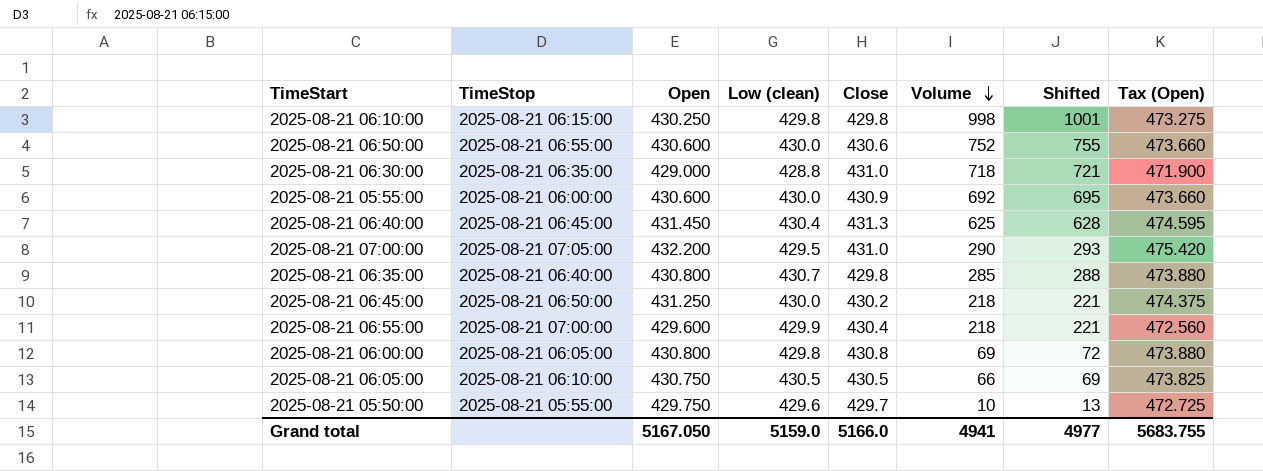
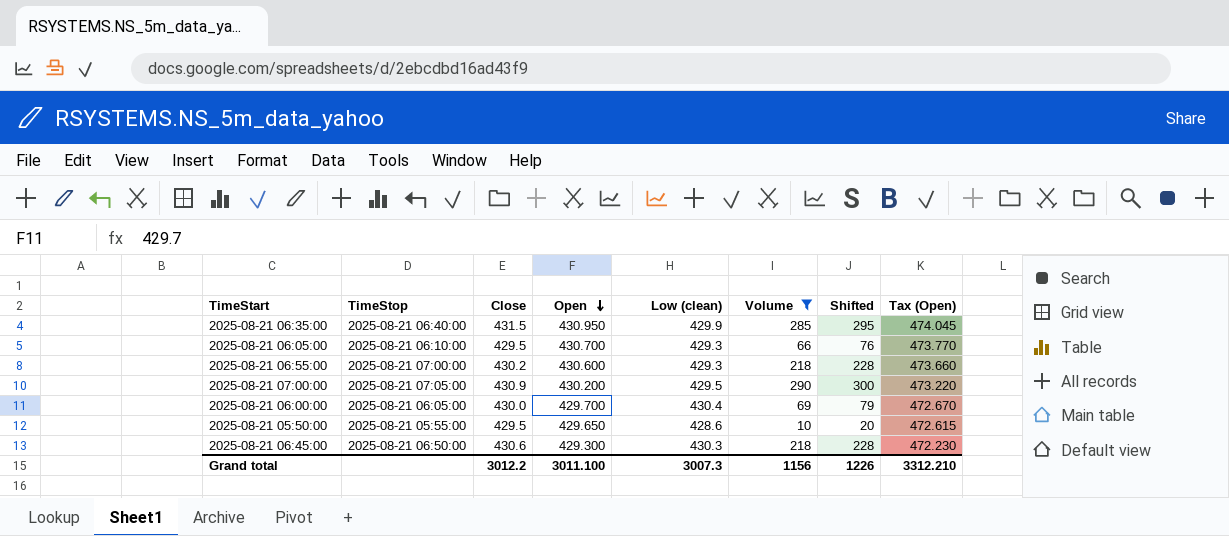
filter: none -> Volume <= 290
row order: Volume descending -> Open descending
column Close | position: 5 -> 3
column Shifted | formula: [Volume] + 3 -> [Volume] + 10
2025-08-21 06:35:00 | Close: 429.8 -> 431.5
2025-08-21 06:35:00 | Open: 430.800 -> 430.950
2025-08-21 06:35:00 | Low (clean): 430.7 -> 429.9
2025-08-21 06:35:00 | Tax (Open): 473.880 -> 474.045
2025-08-21 06:05:00 | Close: 430.5 -> 429.5
2025-08-21 06:05:00 | Open: 430.750 -> 430.700
2025-08-21 06:05:00 | Low (clean): 430.5 -> 429.3
2025-08-21 06:05:00 | Tax (Open): 473.825 -> 473.770
2025-08-21 06:55:00 | Close: 430.4 -> 430.2
2025-08-21 06:55:00 | Open: 429.600 -> 430.600
2025-08-21 06:55:00 | Low (clean): 429.9 -> 429.3
2025-08-21 06:55:00 | Tax (Open): 472.560 -> 473.660
2025-08-21 07:00:00 | Close: 431.0 -> 430.9
2025-08-21 07:00:00 | Open: 432.200 -> 430.200
2025-08-21 07:00:00 | Tax (Open): 475.420 -> 473.220
2025-08-21 06:00:00 | Close: 430.8 -> 430.0
2025-08-21 06:00:00 | Open: 430.800 -> 429.700
2025-08-21 06:00:00 | Low (clean): 429.8 -> 430.4
2025-08-21 06:00:00 | Tax (Open): 473.880 -> 472.670
2025-08-21 05:50:00 | Close: 429.7 -> 429.5
2025-08-21 05:50:00 | Open: 429.750 -> 429.650
2025-08-21 05:50:00 | Low (clean): 429.6 -> 428.6
2025-08-21 05:50:00 | Tax (Open): 472.725 -> 472.615
2025-08-21 06:45:00 | Close: 430.2 -> 430.6
2025-08-21 06:45:00 | Open: 431.250 -> 429.300
2025-08-21 06:45:00 | Low (clean): 430.0 -> 430.3
2025-08-21 06:45:00 | Tax (Open): 474.375 -> 472.230
Grand total | Close: 5166.0 -> 3012.2
Grand total | Open: 5167.050 -> 3011.100
Grand total | Low (clean): 5159.0 -> 3007.3
Grand total | Volume: 4941 -> 1156
Grand total | Shifted: 4977 -> 1226
Grand total | Tax (Open): 5683.755 -> 3312.210

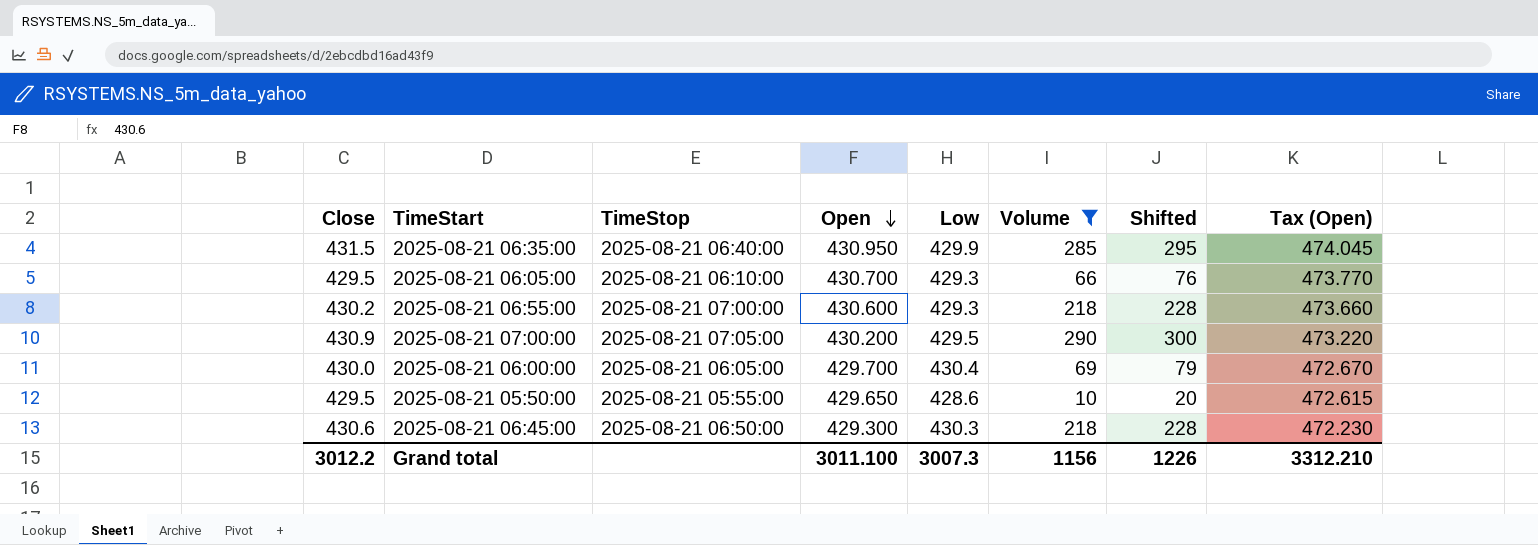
column Close | position: 3 -> 1
column name: Low (clean) -> Low

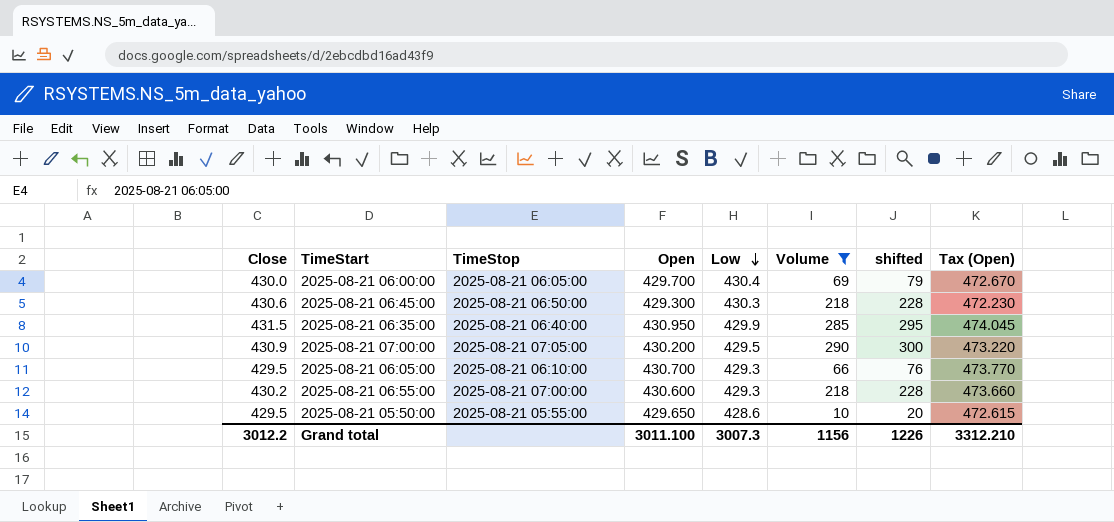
row order: Open descending -> Low descending
column name: Shifted -> shifted

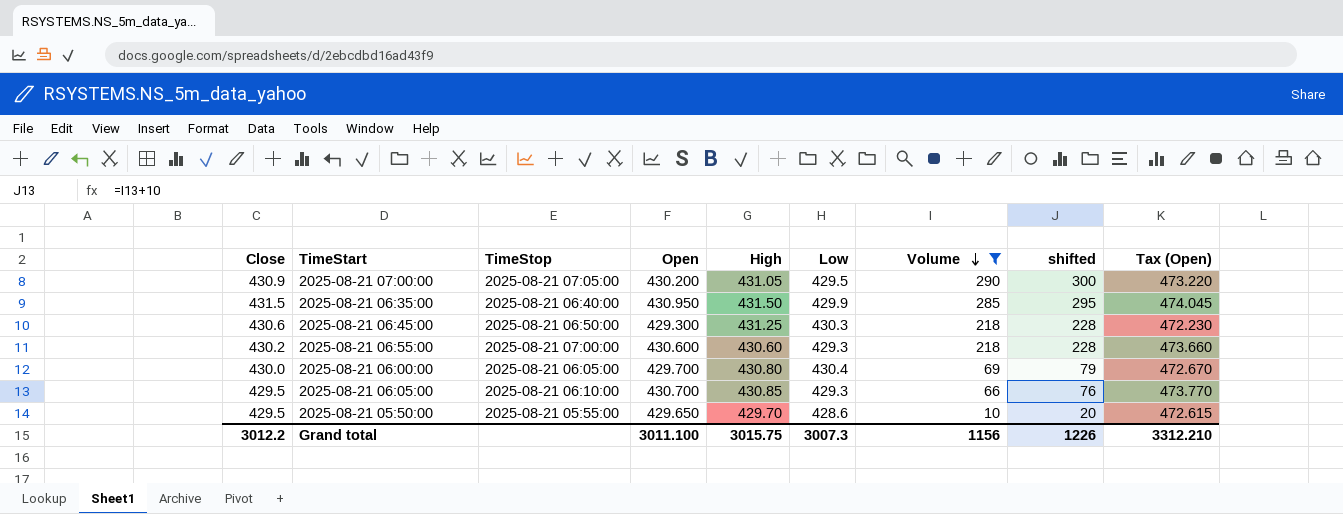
row order: Low descending -> Volume descending
column High | position: none -> 5

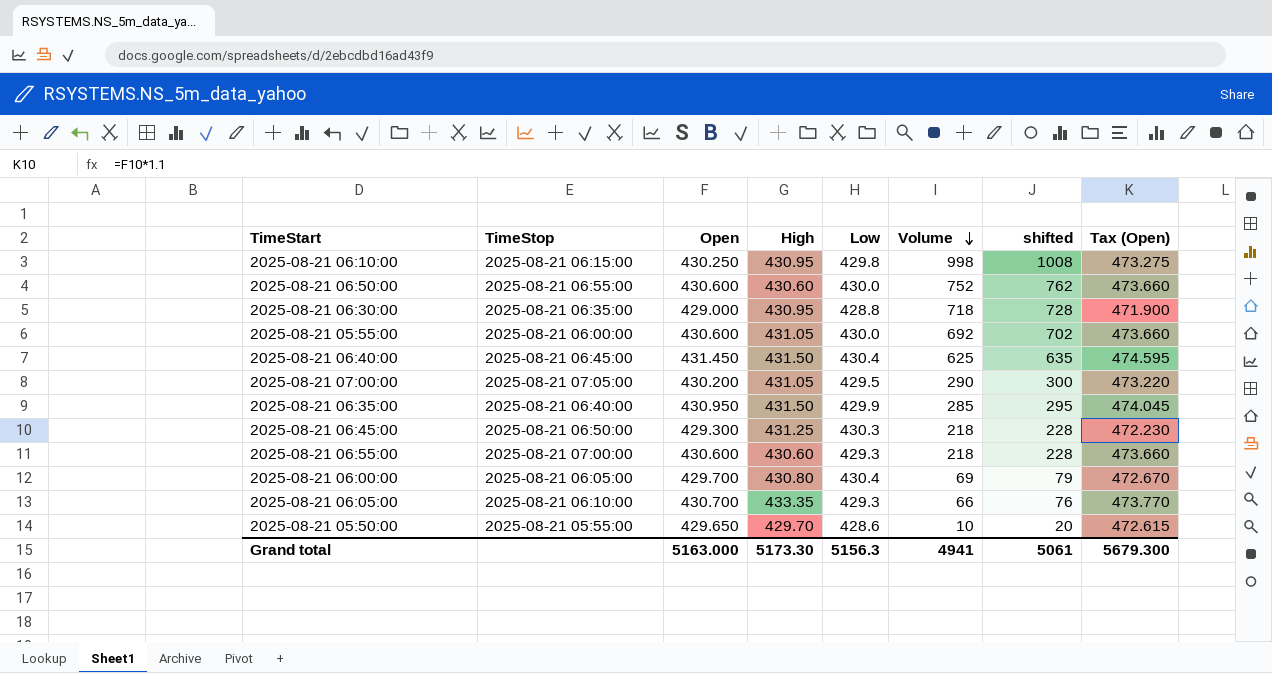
filter: Volume <= 290 -> none
column Close | position: 1 -> none
2025-08-21 06:05:00 | High: 430.85 -> 433.35
Grand total | Open: 3011.100 -> 5163.000
Grand total | High: 3015.75 -> 5173.30
Grand total | Low: 3007.3 -> 5156.3
Grand total | Volume: 1156 -> 4941
Grand total | shifted: 1226 -> 5061
Grand total | Tax (Open): 3312.210 -> 5679.300

